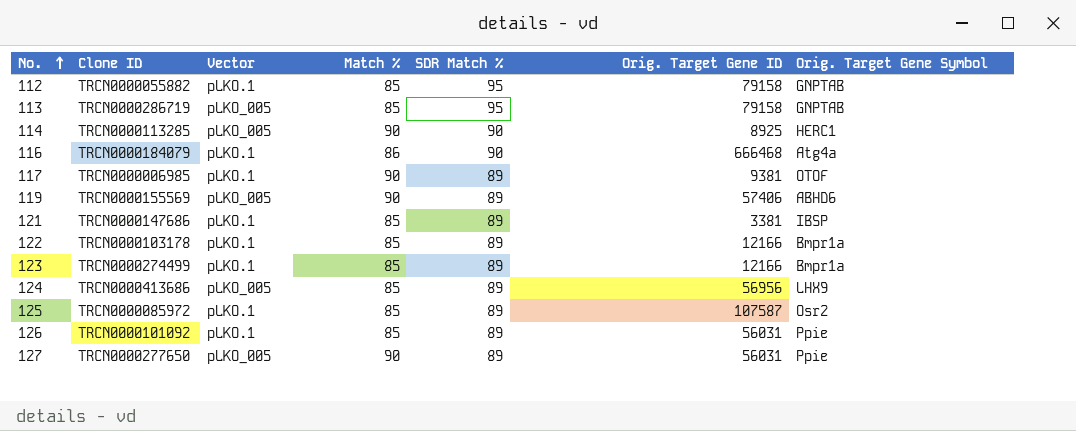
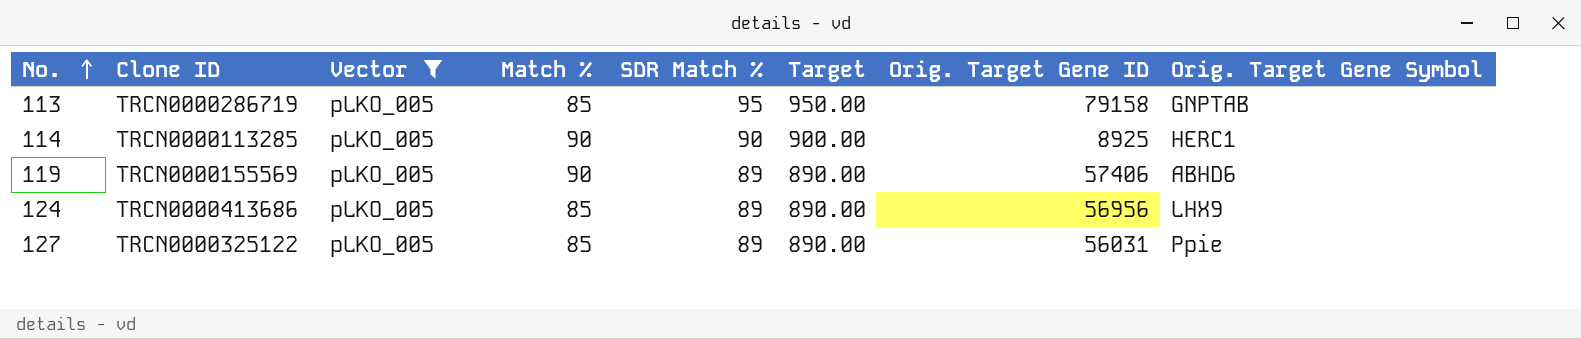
filter: none -> Vector = pLKO_005
column Target | formula: none -> [SDR Match %] * 10
127 | Clone ID: TRCN0000277650 -> TRCN0000325122
127 | Match %: 90 -> 85

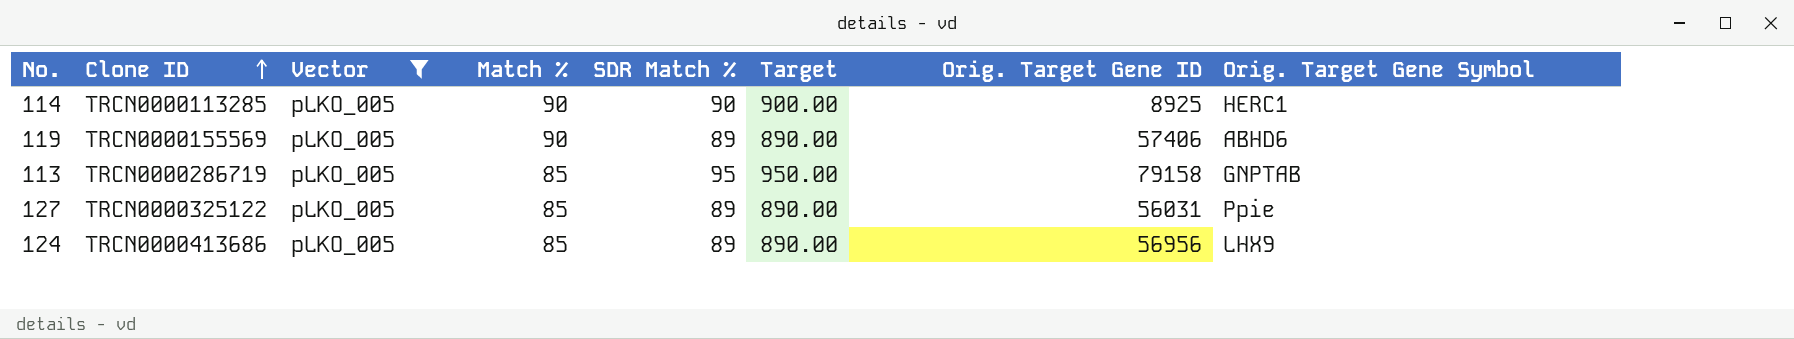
row order: No. ascending -> Clone ID ascending

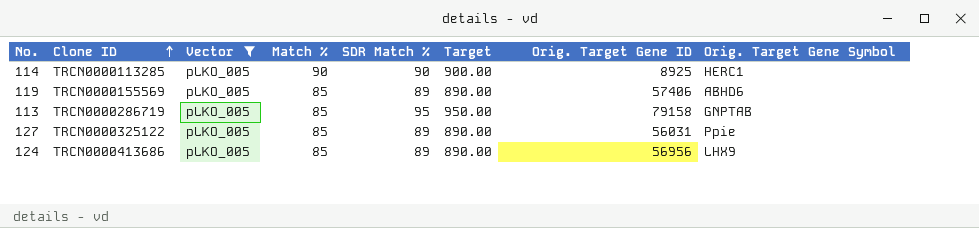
119 | Match %: 90 -> 85

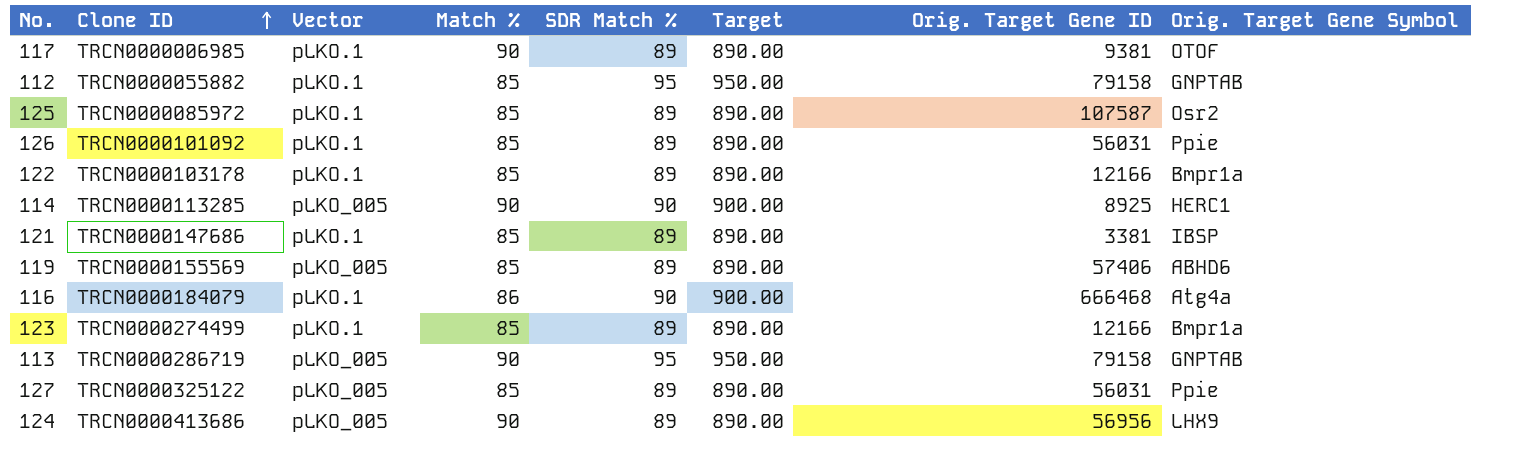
filter: Vector = pLKO_005 -> none
113 | Match %: 85 -> 90
124 | Match %: 85 -> 90

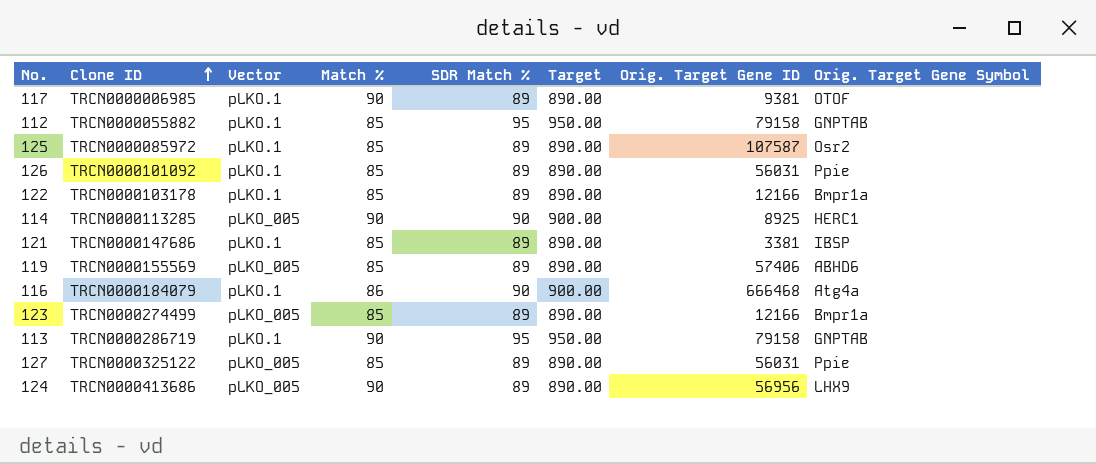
123 | Vector: pLKO.1 -> pLKO_005
113 | Vector: pLKO_005 -> pLKO.1

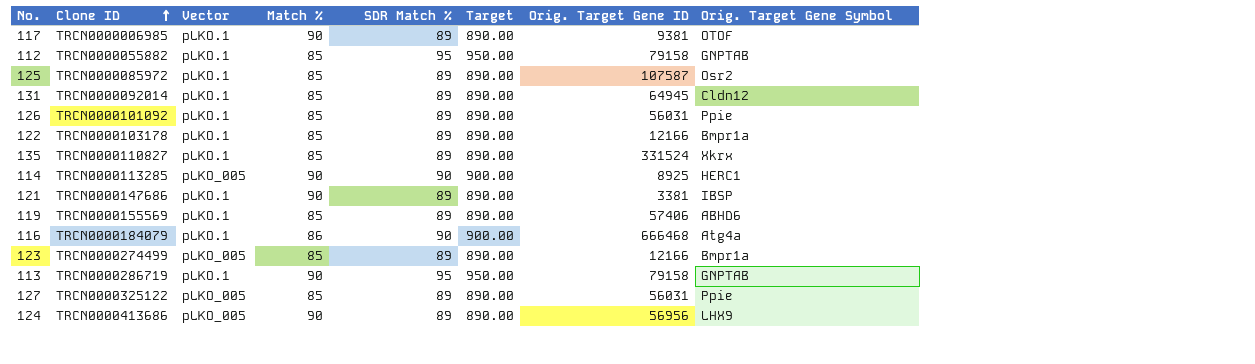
row 131: none -> TRCN0000092014 | pLKO.1 | 85 | 89 | 890.00 | 64945 | Cldn12
row 135: none -> TRCN0000110827 | pLKO.1 | 85 | 89 | 890.00 | 331524 | Xkrx
121 | Match %: 85 -> 90
119 | Vector: pLKO_005 -> pLKO.1

